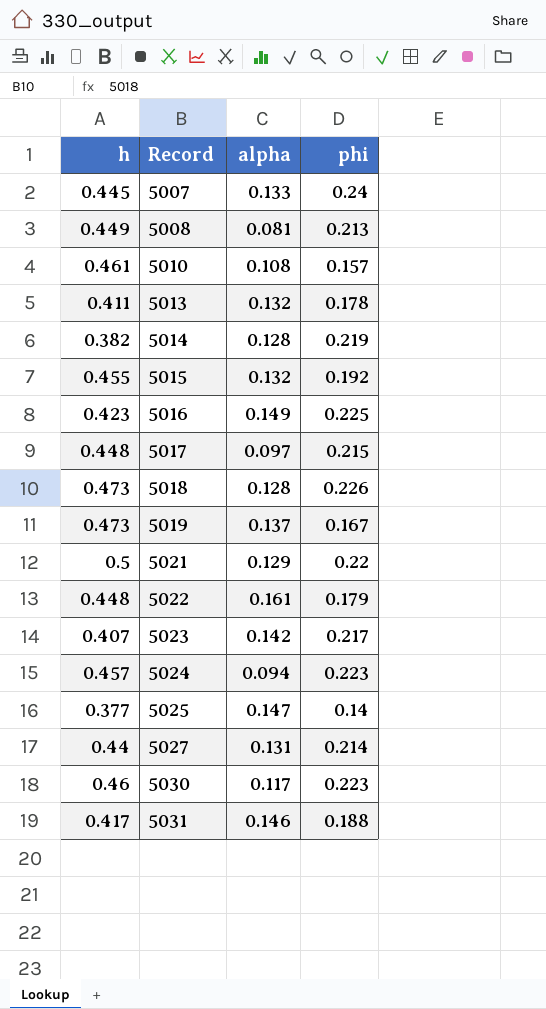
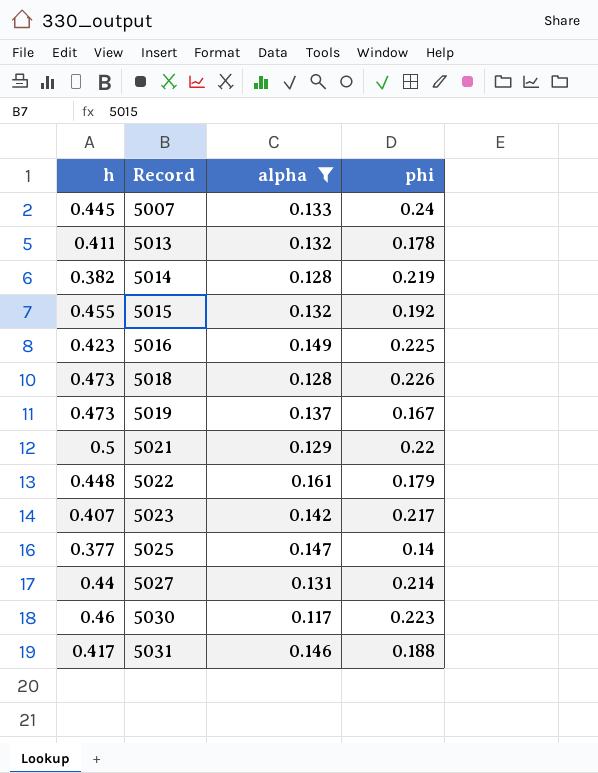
filter: none -> alpha >= 0.117

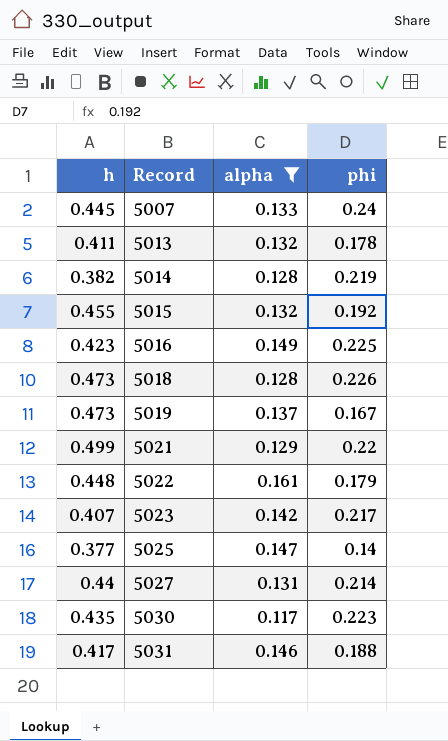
5021 | h: 0.5 -> 0.499
5030 | h: 0.46 -> 0.435

